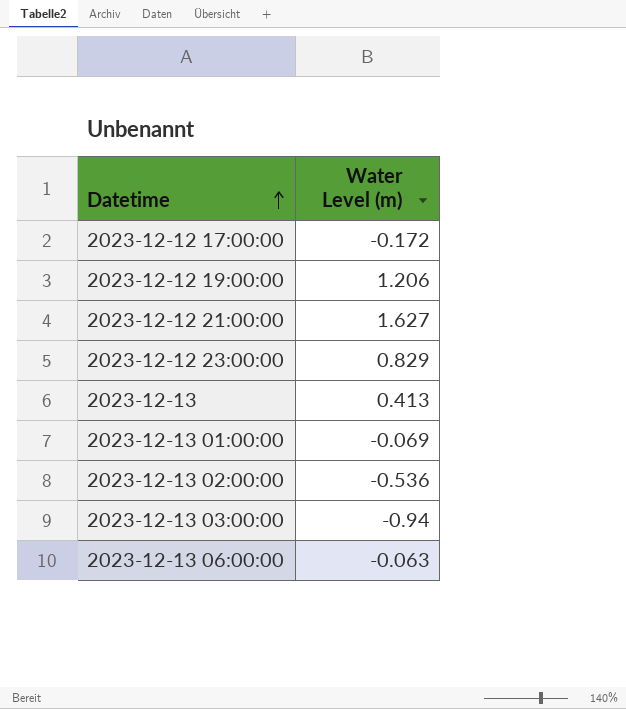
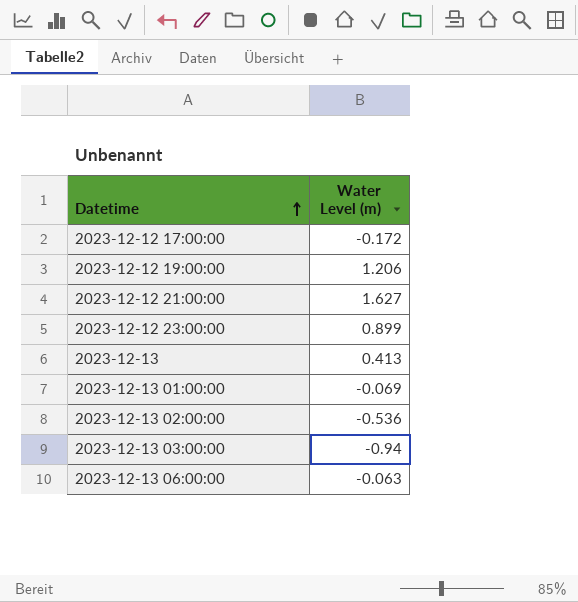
2023-12-12 23:00:00 | Water Level (m): 0.829 -> 0.899

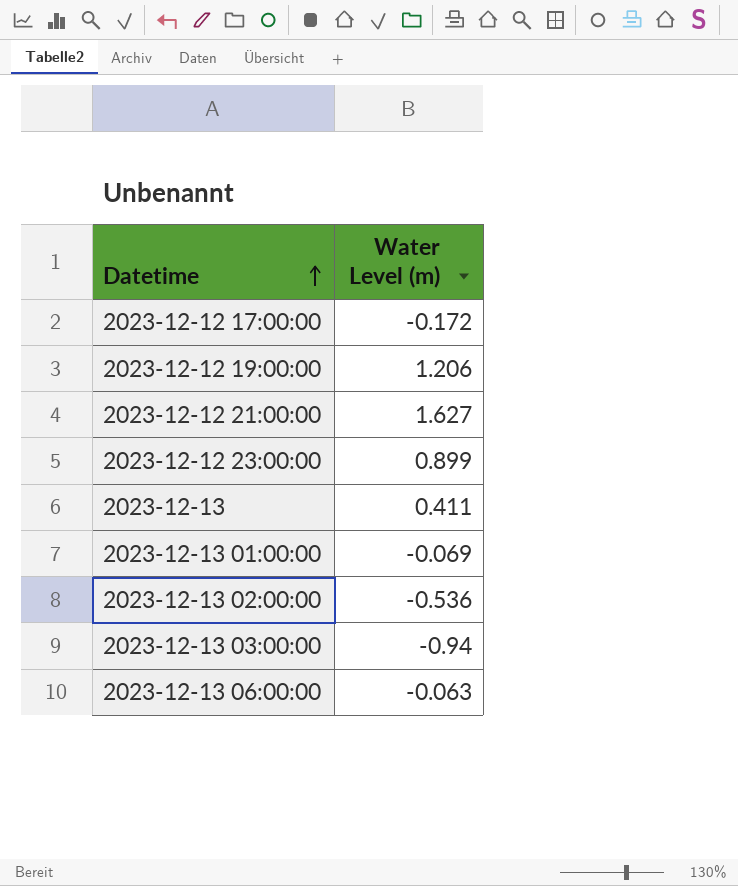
2023-12-13 | Water Level (m): 0.413 -> 0.411

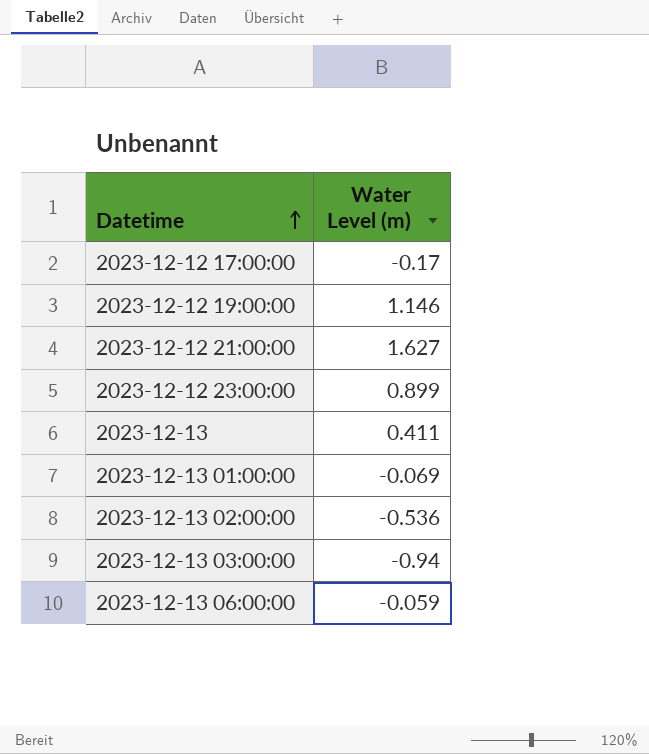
2023-12-12 17:00:00 | Water Level (m): -0.172 -> -0.17
2023-12-12 19:00:00 | Water Level (m): 1.206 -> 1.146
2023-12-13 06:00:00 | Water Level (m): -0.063 -> -0.059

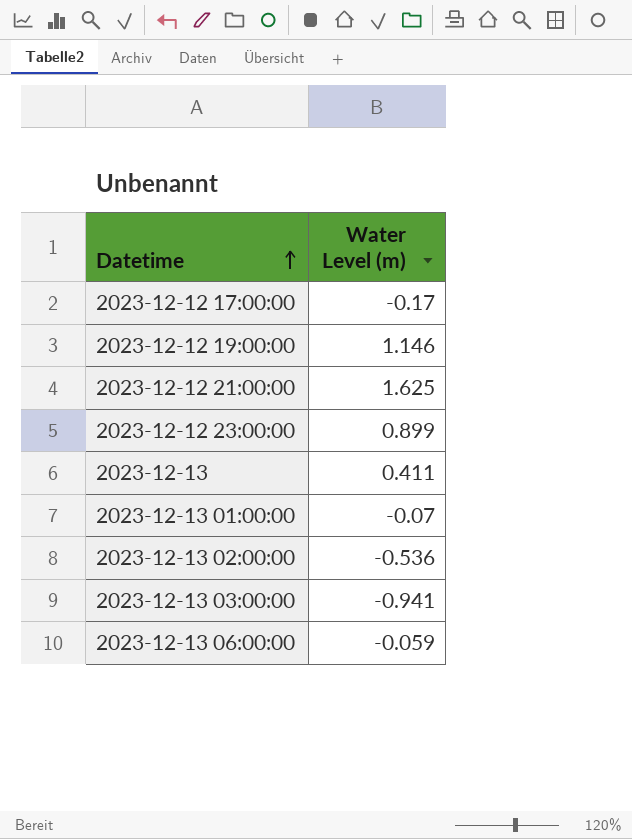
2023-12-12 21:00:00 | Water Level (m): 1.627 -> 1.625
2023-12-13 01:00:00 | Water Level (m): -0.069 -> -0.07
2023-12-13 03:00:00 | Water Level (m): -0.94 -> -0.941

